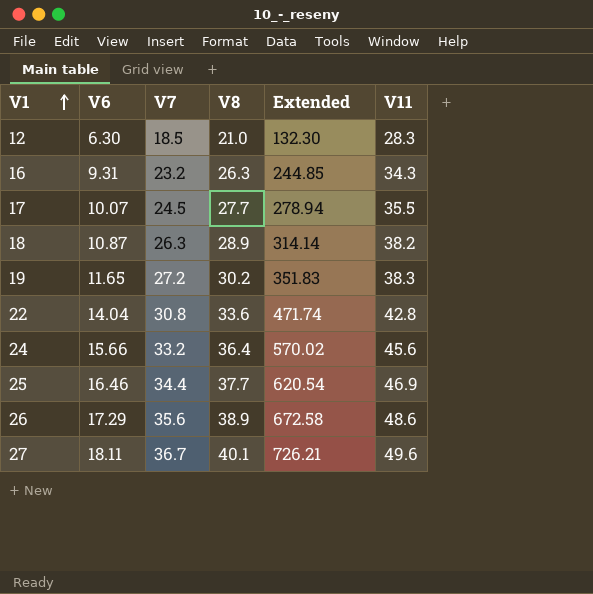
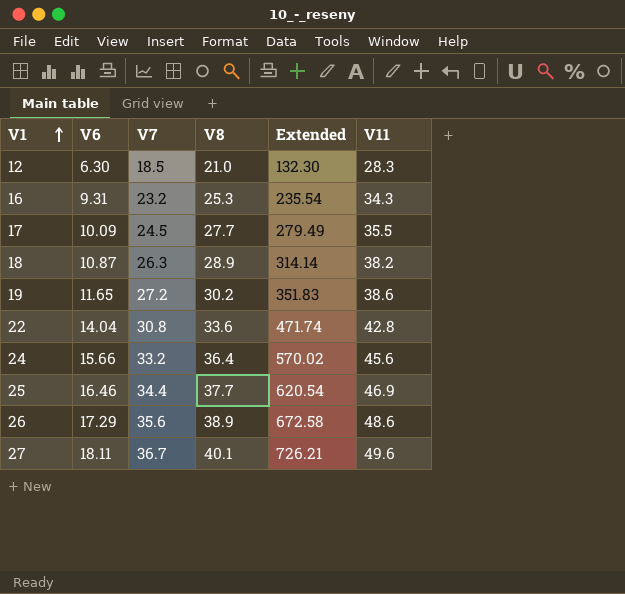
16 | V8: 26.3 -> 25.3
16 | Extended: 244.85 -> 235.54
17 | V6: 10.07 -> 10.09
17 | Extended: 278.94 -> 279.49
19 | V11: 38.3 -> 38.6

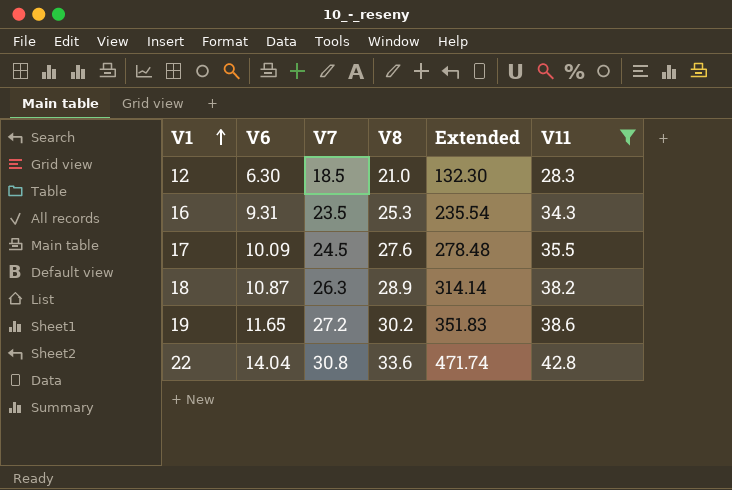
filter: none -> V11 <= 42.8
16 | V7: 23.2 -> 23.5
17 | V8: 27.7 -> 27.6
17 | Extended: 279.49 -> 278.48

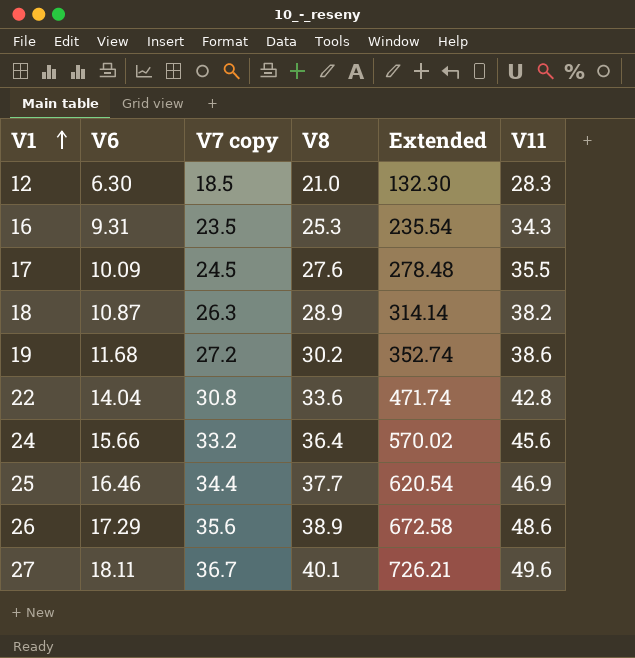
filter: V11 <= 42.8 -> none
column name: V7 -> V7 copy
19 | V6: 11.65 -> 11.68
19 | Extended: 351.83 -> 352.74

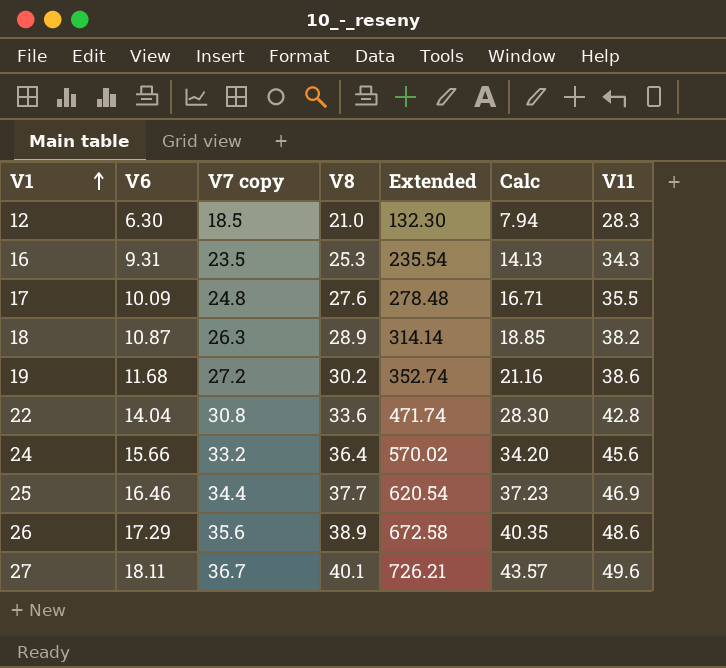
column Calc | formula: none -> [Extended] * 0.06
17 | V7 copy: 24.5 -> 24.8

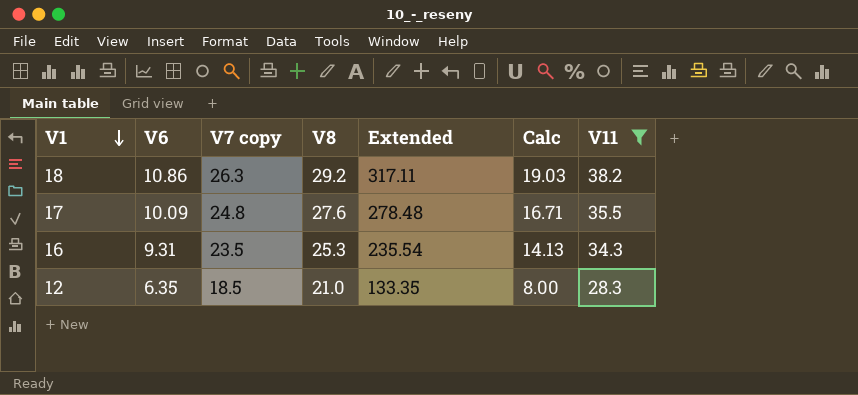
filter: none -> V11 <= 38.2
row order: V1 ascending -> V1 descending
18 | V6: 10.87 -> 10.86
18 | V8: 28.9 -> 29.2
18 | Extended: 314.14 -> 317.11
18 | Calc: 18.85 -> 19.03
12 | V6: 6.30 -> 6.35
12 | Extended: 132.30 -> 133.35
12 | Calc: 7.94 -> 8.00

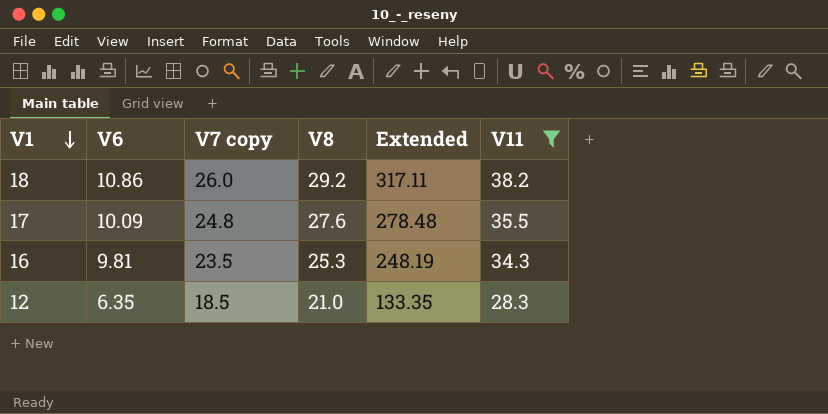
column Calc | formula: [Extended] * 0.06 -> none
18 | V7 copy: 26.3 -> 26.0
16 | V6: 9.31 -> 9.81
16 | Extended: 235.54 -> 248.19

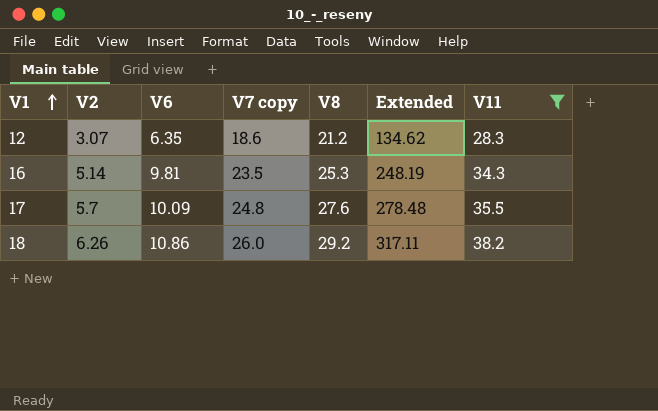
row order: V1 descending -> V1 ascending
column V2 | position: none -> 2
12 | V7 copy: 18.5 -> 18.6
12 | V8: 21.0 -> 21.2
12 | Extended: 133.35 -> 134.62

